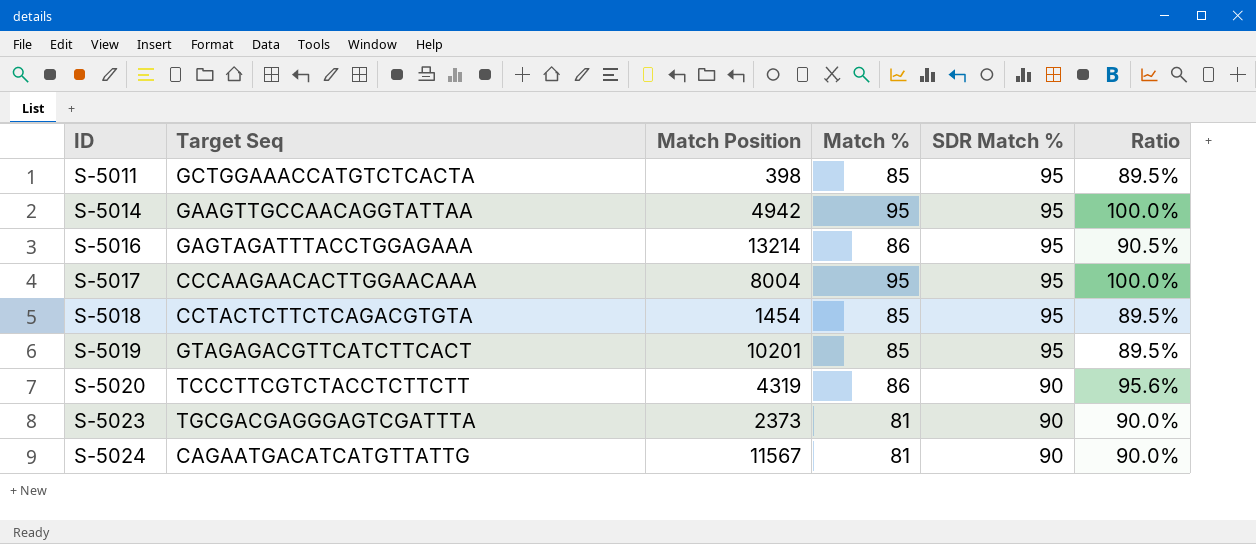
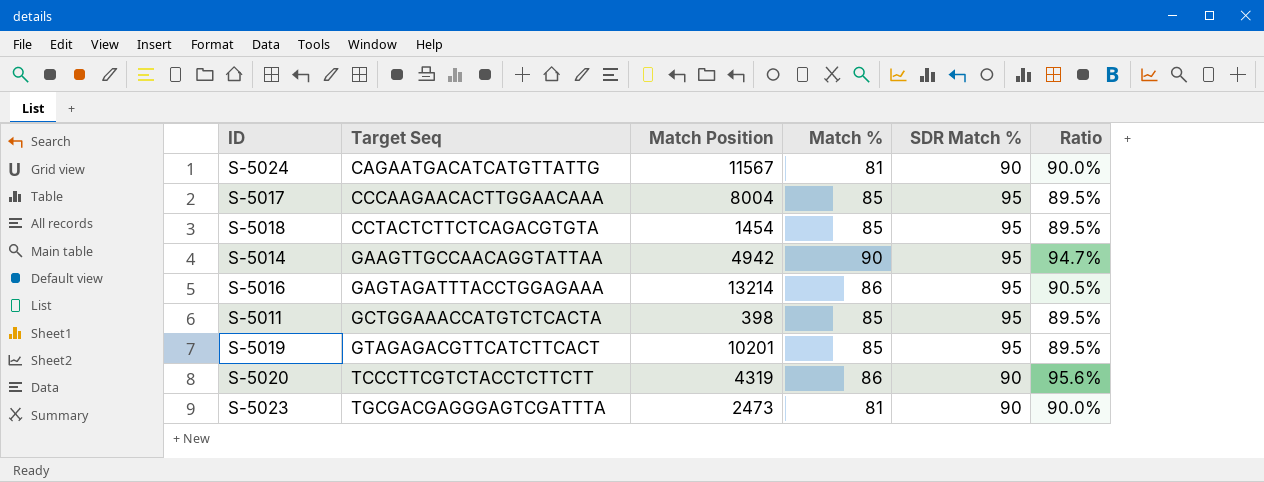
row order: ID ascending -> Target Seq ascending
S-5017 | Match %: 95 -> 85
S-5017 | Ratio: 100.0% -> 89.5%
S-5014 | Match %: 95 -> 90
S-5014 | Ratio: 100.0% -> 94.7%
S-5023 | Match Position: 2373 -> 2473

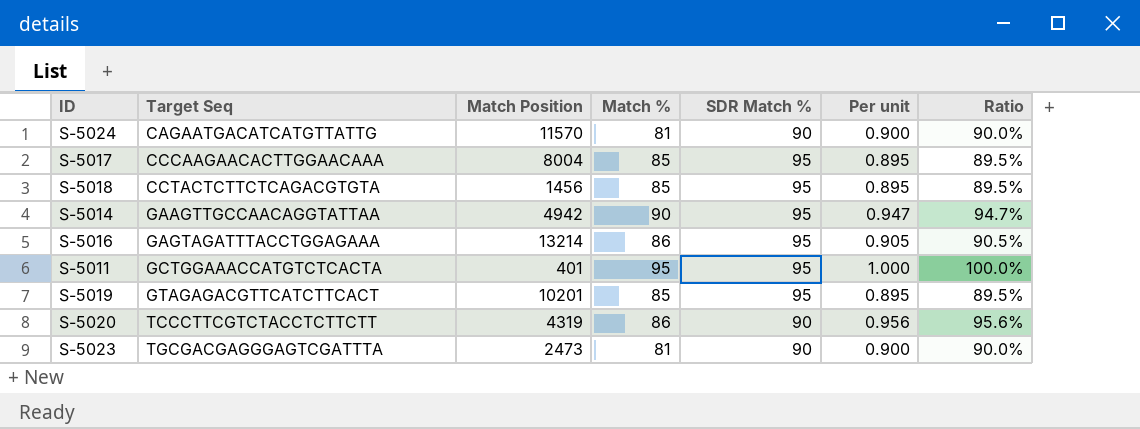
column Per unit | formula: none -> [Match %] / [SDR Match %]
S-5024 | Match Position: 11567 -> 11570
S-5018 | Match Position: 1454 -> 1456
S-5011 | Match Position: 398 -> 401
S-5011 | Match %: 85 -> 95
S-5011 | Ratio: 89.5% -> 100.0%

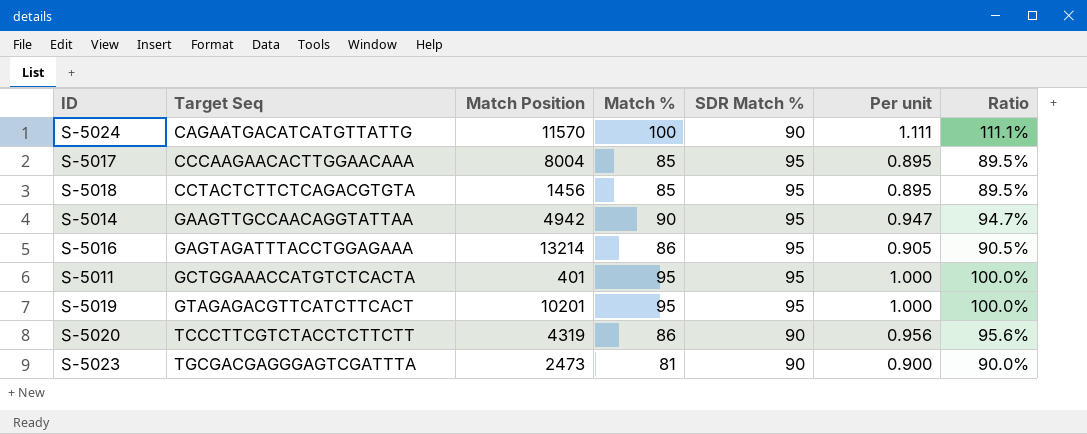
S-5024 | Match %: 81 -> 100
S-5024 | Per unit: 0.900 -> 1.111
S-5024 | Ratio: 90.0% -> 111.1%
S-5019 | Match %: 85 -> 95
S-5019 | Per unit: 0.895 -> 1.000
S-5019 | Ratio: 89.5% -> 100.0%

